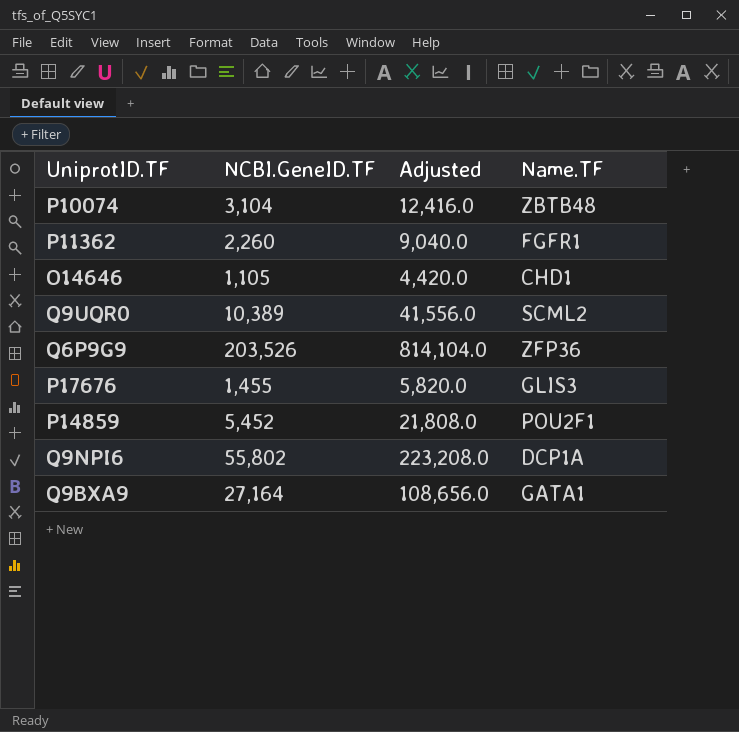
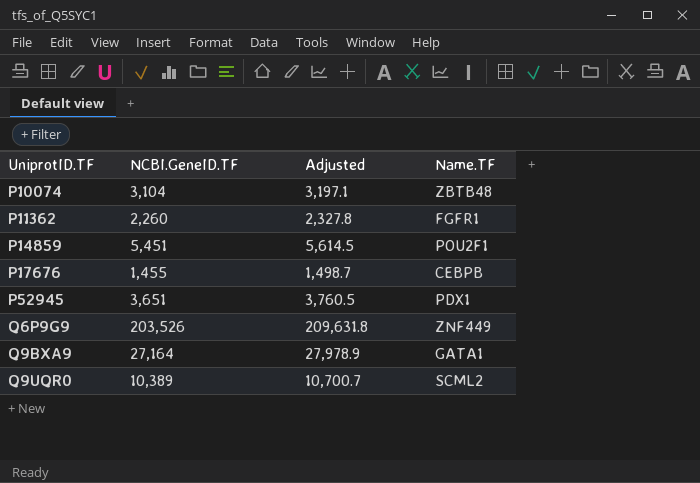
row order: none -> UniprotID.TF ascending
column Adjusted | formula: [NCBI.GeneID.TF] * 4 -> [NCBI.GeneID.TF] * 1.03
row O14646: 1,105 | 4,420.0 | CHD1 -> none
row Q9NPI6: 55,802 | 223,208.0 | DCP1A -> none
P14859 | NCBI.GeneID.TF: 5,452 -> 5,451
P17676 | Name.TF: GLIS3 -> CEBPB
row P52945: none -> 3,651 | 3,760.5 | PDX1
Q6P9G9 | Name.TF: ZFP36 -> ZNF449

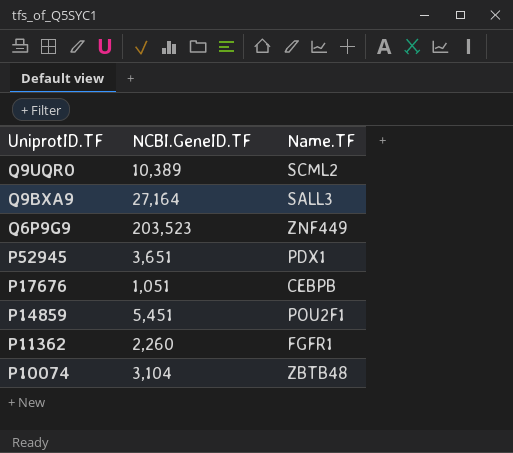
row order: UniprotID.TF ascending -> UniprotID.TF descending
column Adjusted | formula: [NCBI.GeneID.TF] * 1.03 -> none
Q9BXA9 | Name.TF: GATA1 -> SALL3
Q6P9G9 | NCBI.GeneID.TF: 203,526 -> 203,523
P17676 | NCBI.GeneID.TF: 1,455 -> 1,051

